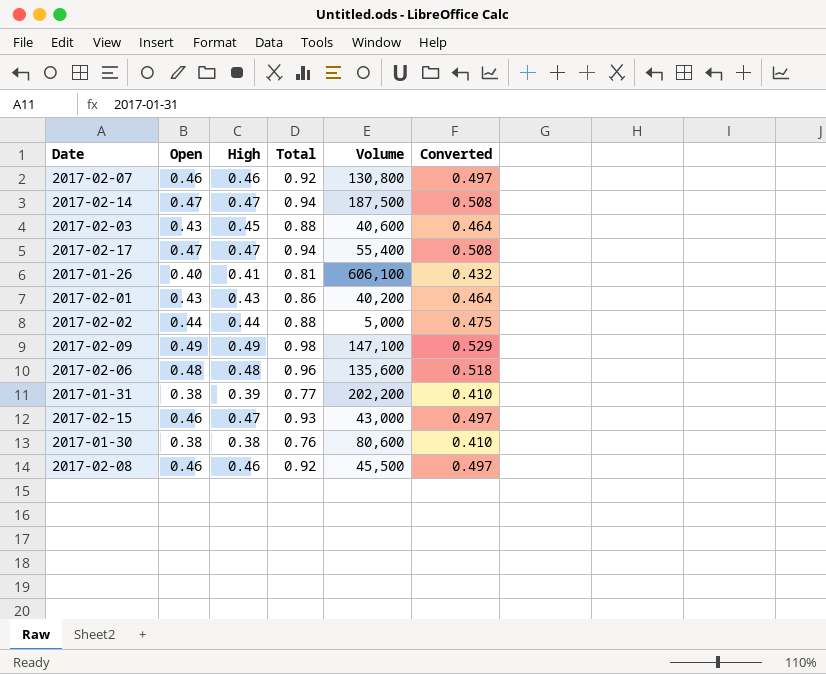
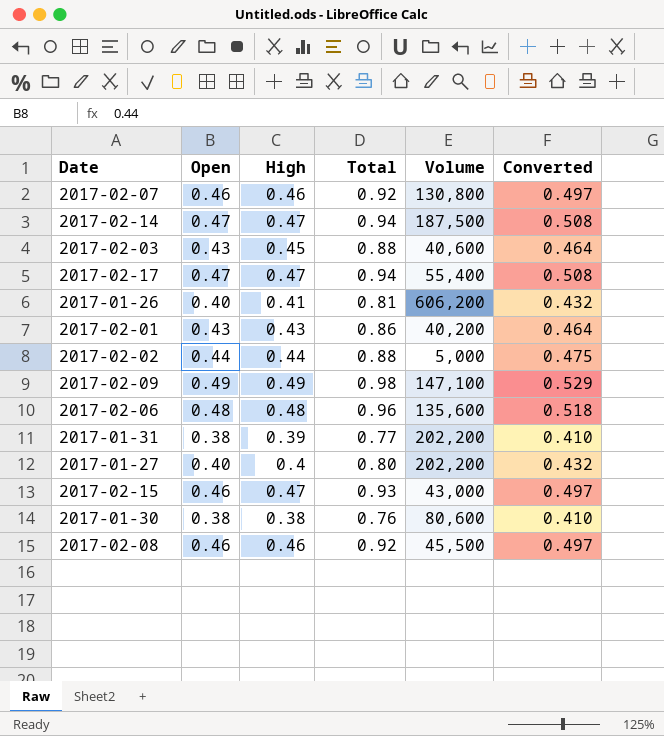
2017-01-26 | Volume: 606,100 -> 606,200
row 2017-01-27: none -> 0.40 | 0.4 | 0.80 | 202,200 | 0.432

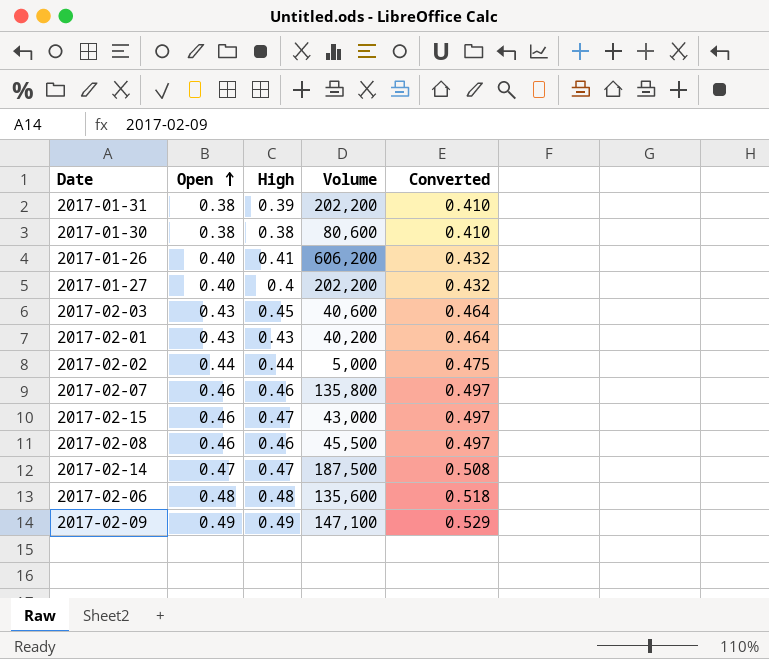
row order: none -> Open ascending
column Total | formula: [Open] + [High] -> none
row 2017-02-17: 0.47 | 0.47 | 0.94 | 55,400 | 0.508 -> none
2017-02-07 | Volume: 130,800 -> 135,800

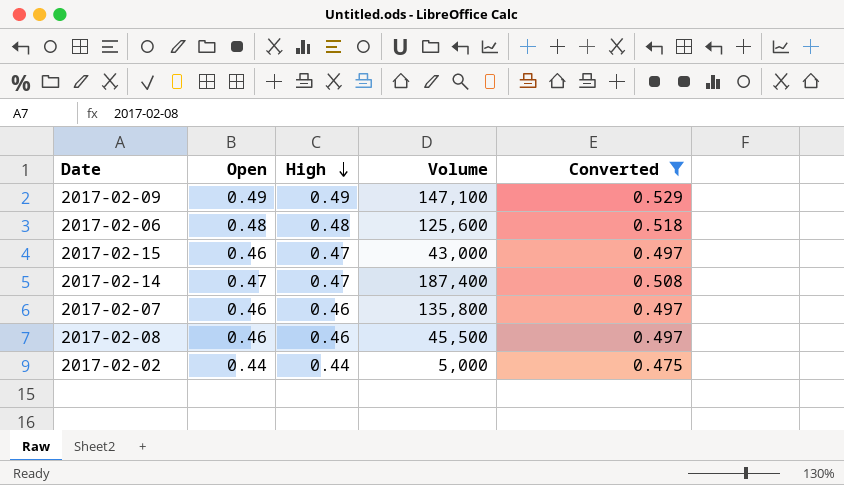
filter: none -> Converted >= 0.475
row order: Open ascending -> High descending
2017-02-06 | Volume: 135,600 -> 125,600
2017-02-14 | Volume: 187,500 -> 187,400

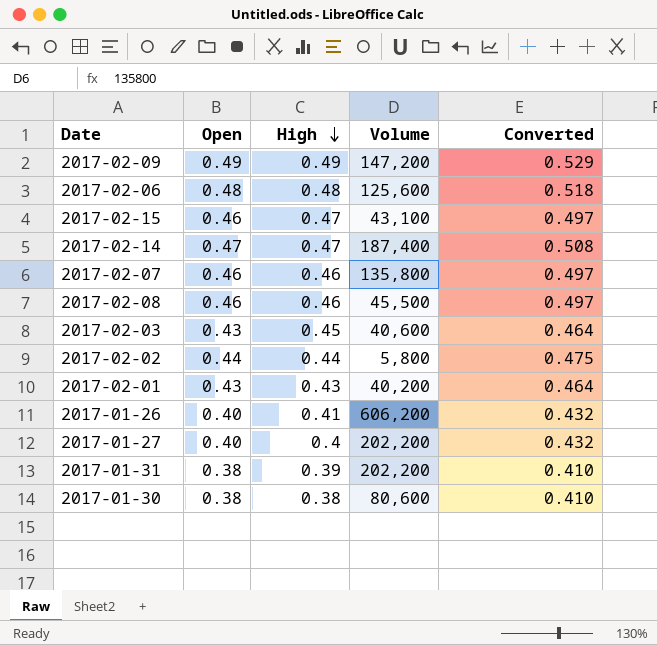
filter: Converted >= 0.475 -> none
2017-02-09 | Volume: 147,100 -> 147,200
2017-02-15 | Volume: 43,000 -> 43,100
2017-02-02 | Volume: 5,000 -> 5,800

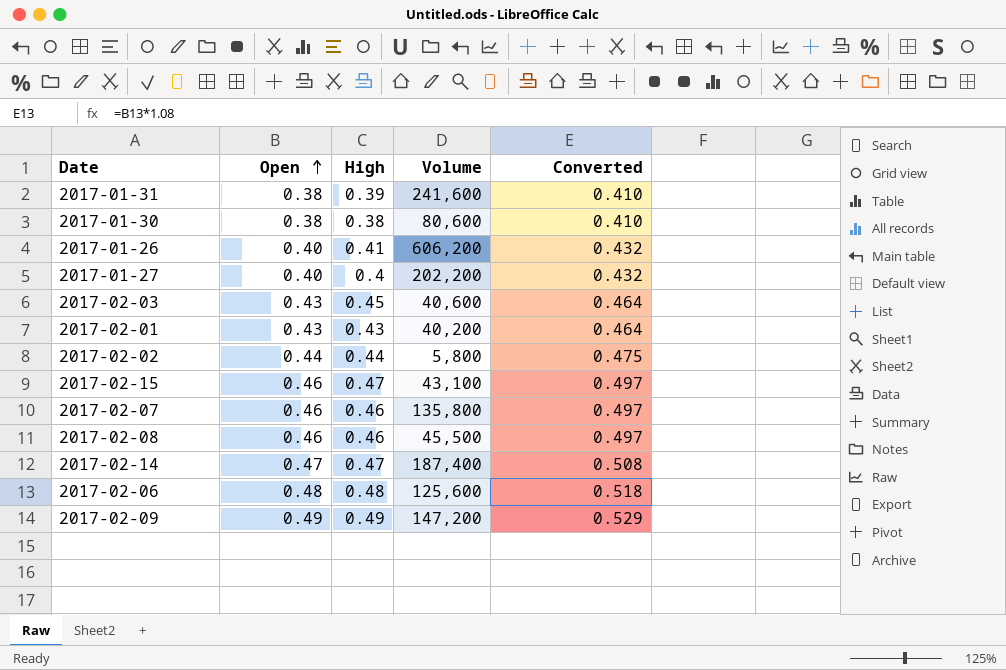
row order: High descending -> Open ascending
2017-01-31 | Volume: 202,200 -> 241,600

